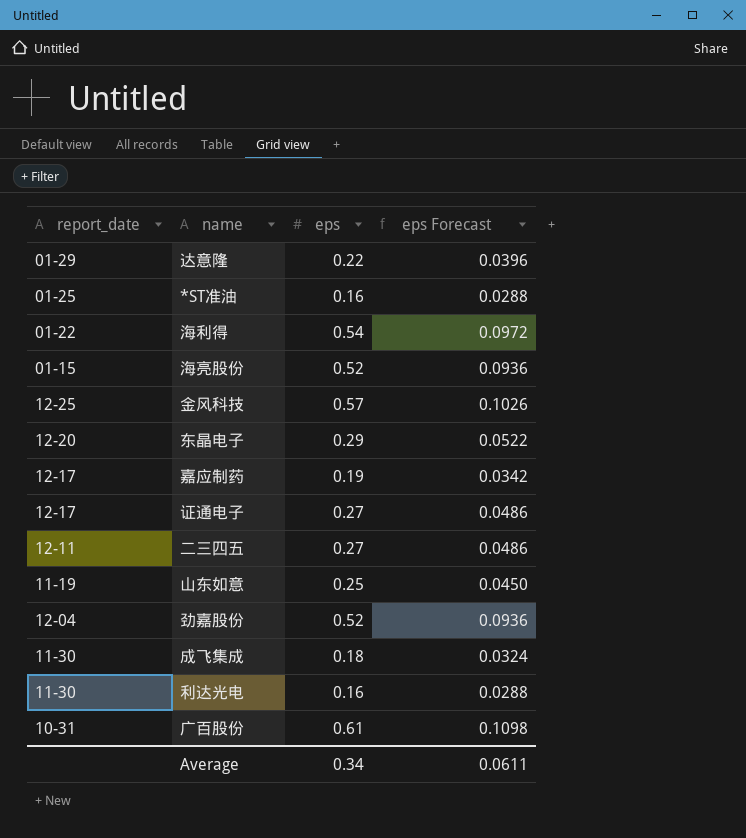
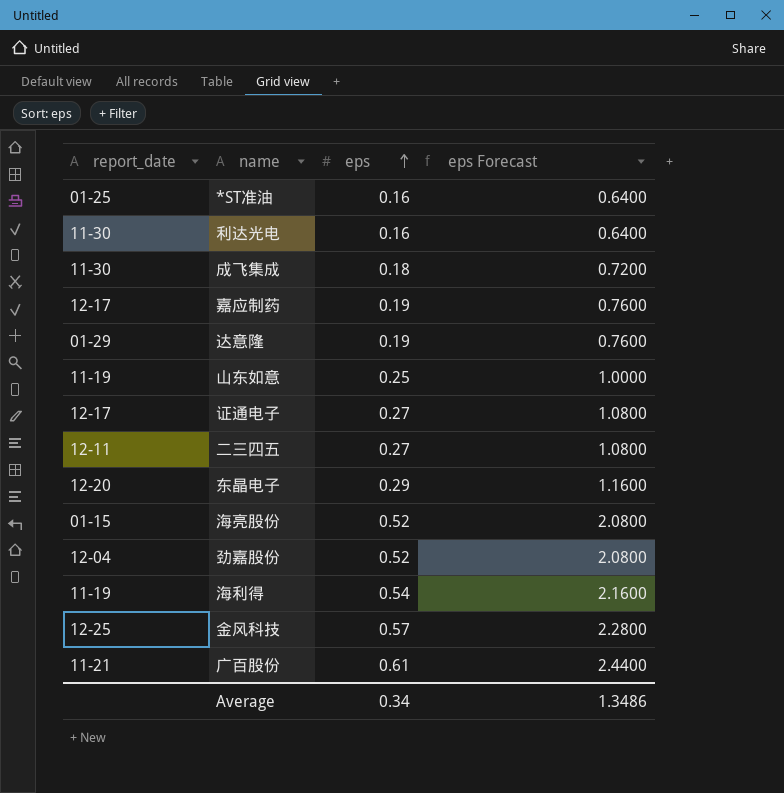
row order: none -> eps ascending
column eps Forecast | formula: [eps] * 0.18 -> [eps] * 4
达意隆 | eps: 0.22 -> 0.19
海利得 | report_date: 01-22 -> 11-19
广百股份 | report_date: 10-31 -> 11-21
Average | eps Forecast: 0.0611 -> 1.3486

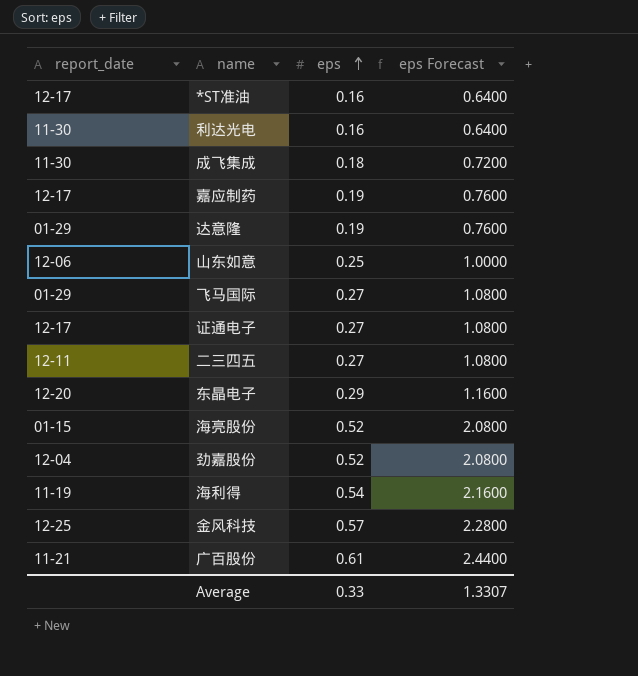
*ST准油 | report_date: 01-25 -> 12-17
山东如意 | report_date: 11-19 -> 12-06
row 飞马国际: none -> 01-29 | 0.27 | 1.0800
Average | eps: 0.34 -> 0.33
Average | eps Forecast: 1.3486 -> 1.3307

